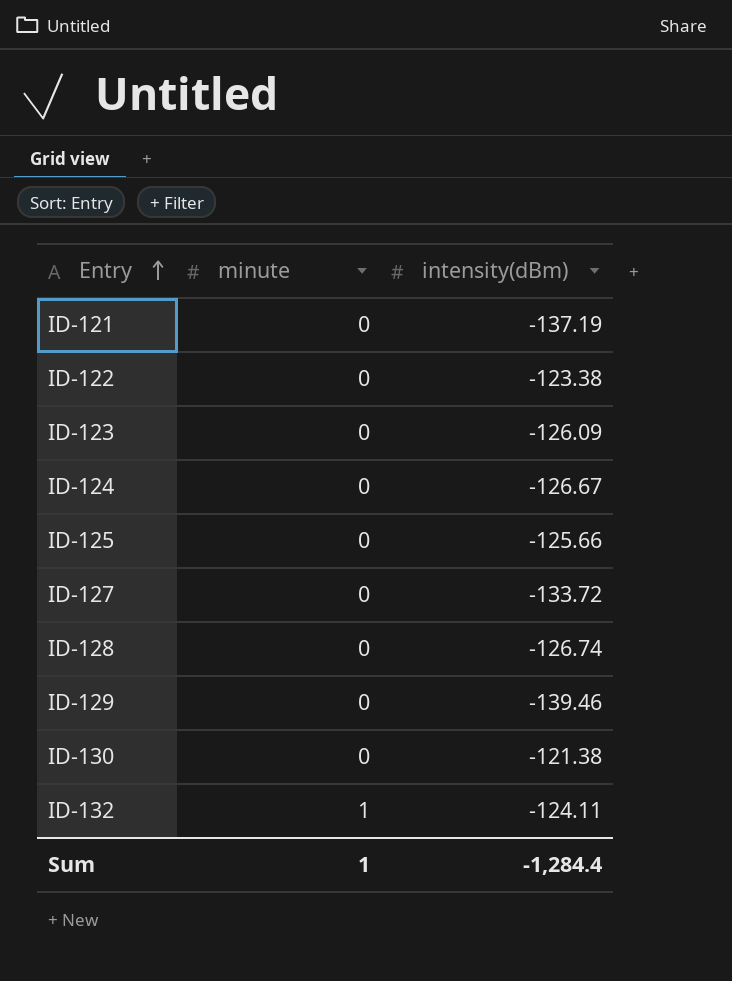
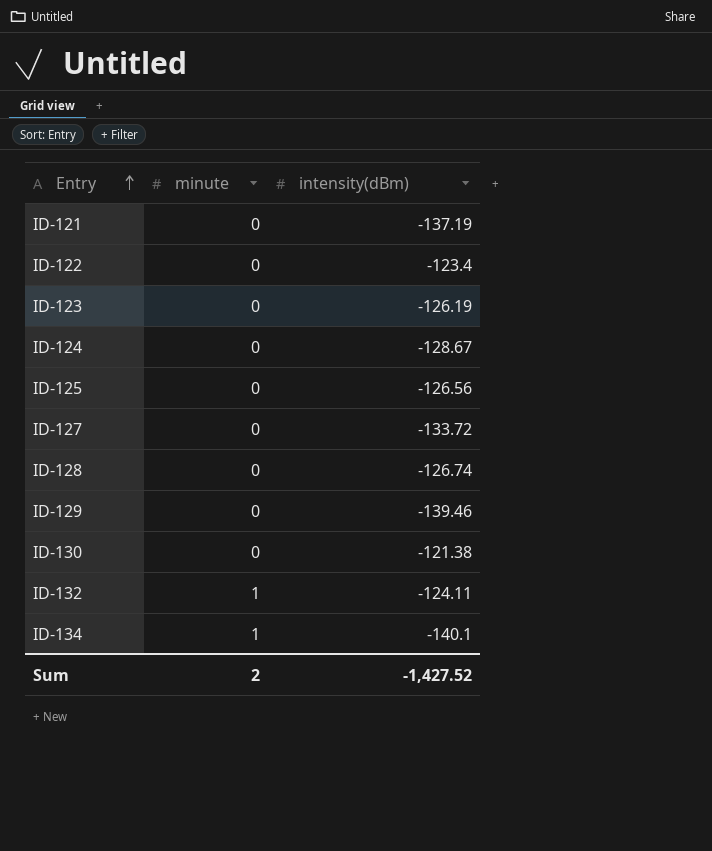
ID-122 | intensity(dBm): -123.38 -> -123.4
ID-123 | intensity(dBm): -126.09 -> -126.19
ID-124 | intensity(dBm): -126.67 -> -128.67
ID-125 | intensity(dBm): -125.66 -> -126.56
row ID-134: none -> 1 | -140.1
Sum | minute: 1 -> 2
Sum | intensity(dBm): -1,284.4 -> -1,427.52

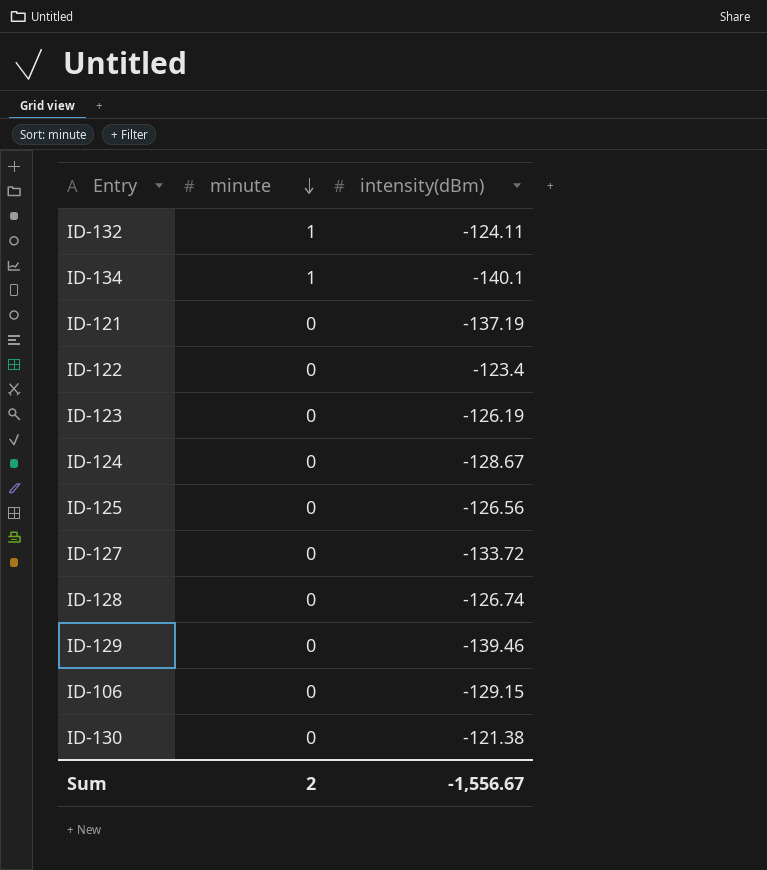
row order: Entry ascending -> minute descending
row ID-106: none -> 0 | -129.15
Sum | intensity(dBm): -1,427.52 -> -1,556.67

